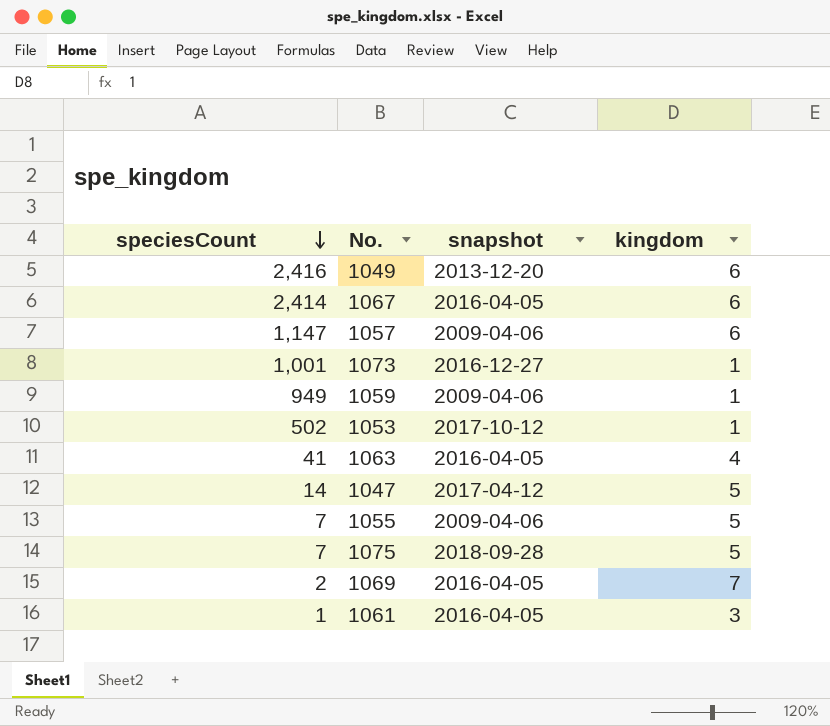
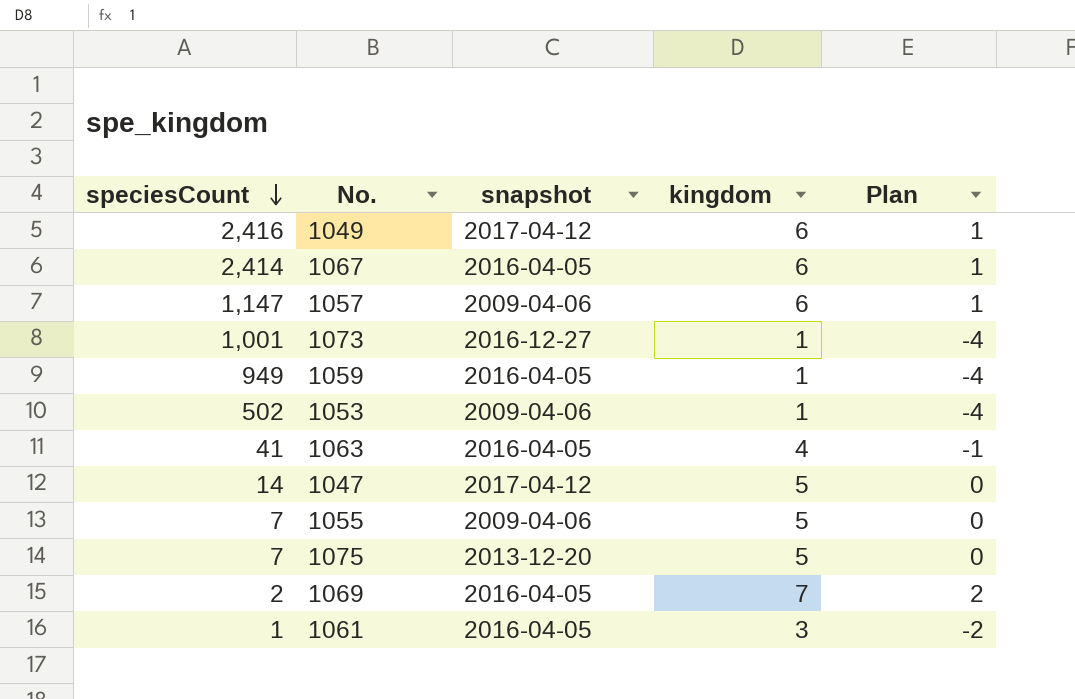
column Plan | formula: none -> [kingdom] - 5
1049 | snapshot: 2013-12-20 -> 2017-04-12
1059 | snapshot: 2009-04-06 -> 2016-04-05
1053 | snapshot: 2017-10-12 -> 2009-04-06
1075 | snapshot: 2018-09-28 -> 2013-12-20

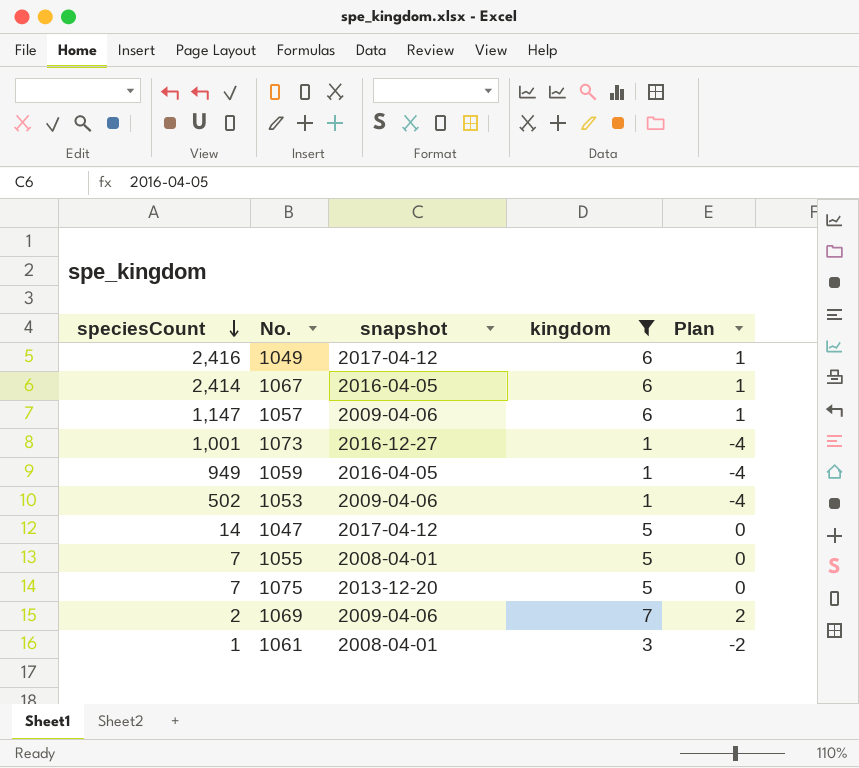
filter: none -> kingdom != 4
1055 | snapshot: 2009-04-06 -> 2008-04-01
1069 | snapshot: 2016-04-05 -> 2009-04-06
1061 | snapshot: 2016-04-05 -> 2008-04-01

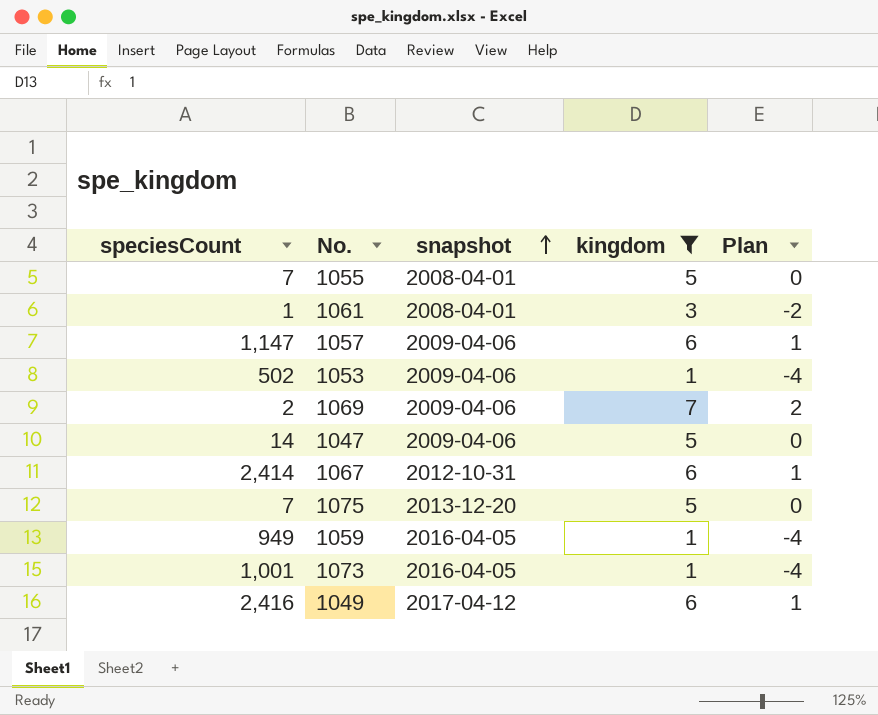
row order: speciesCount descending -> snapshot ascending
1047 | snapshot: 2017-04-12 -> 2009-04-06
1067 | snapshot: 2016-04-05 -> 2012-10-31
1073 | snapshot: 2016-12-27 -> 2016-04-05

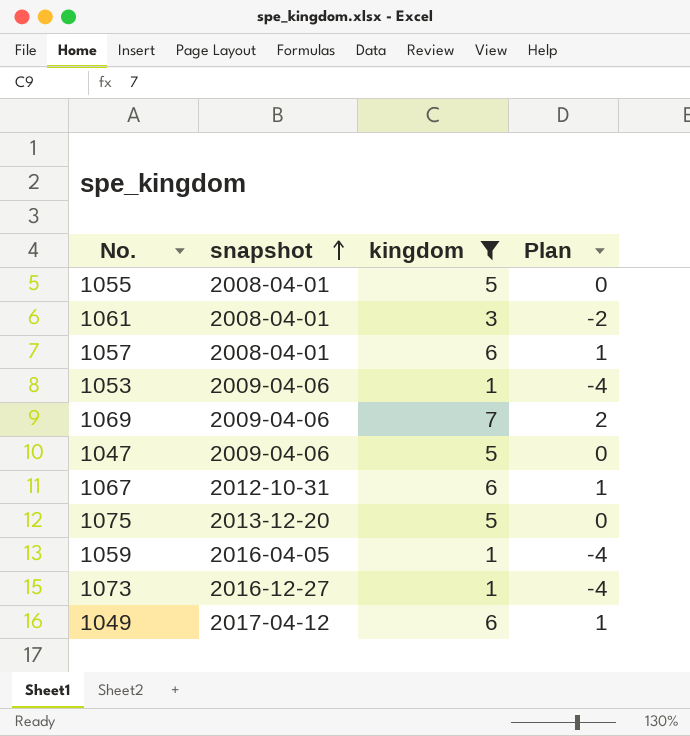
column speciesCount | position: 1 -> none
1057 | snapshot: 2009-04-06 -> 2008-04-01
1073 | snapshot: 2016-04-05 -> 2016-12-27

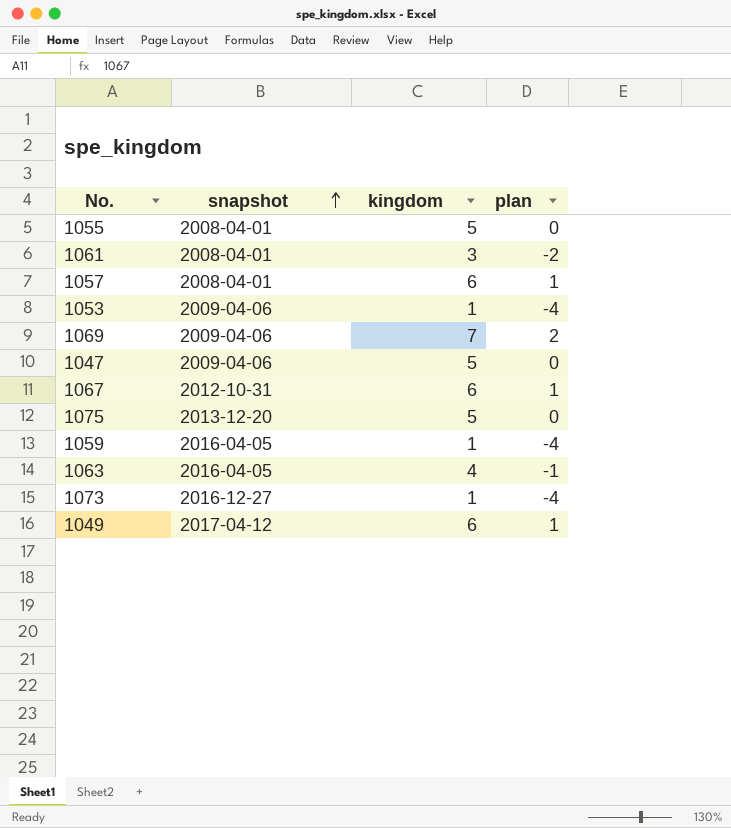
filter: kingdom != 4 -> none
column name: Plan -> plan

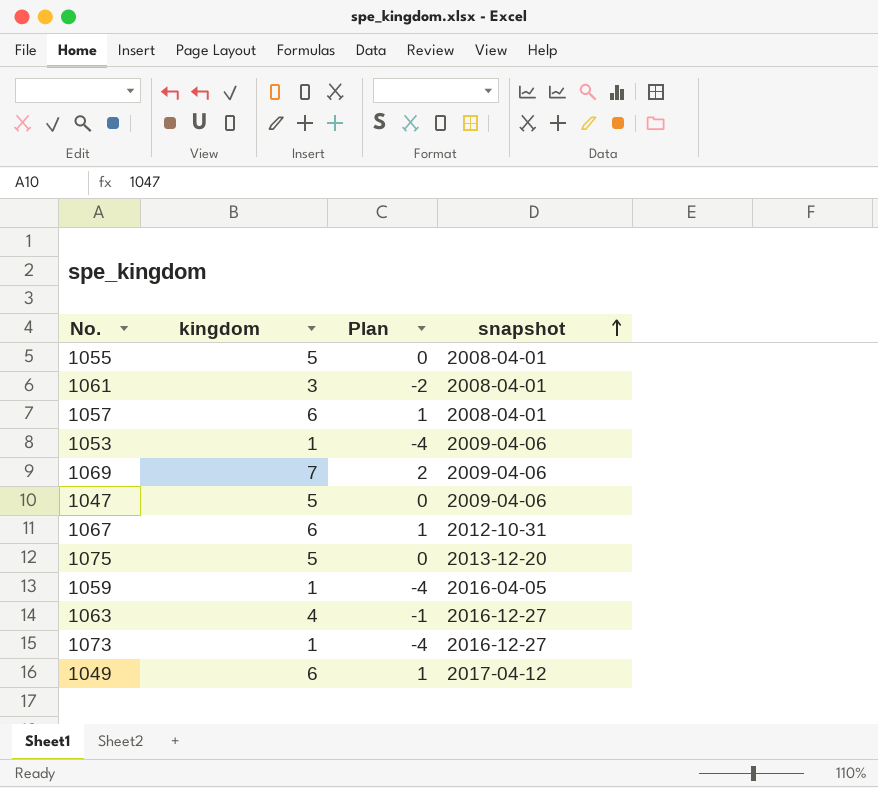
column name: plan -> Plan
column snapshot | position: 2 -> 4
1063 | snapshot: 2016-04-05 -> 2016-12-27

